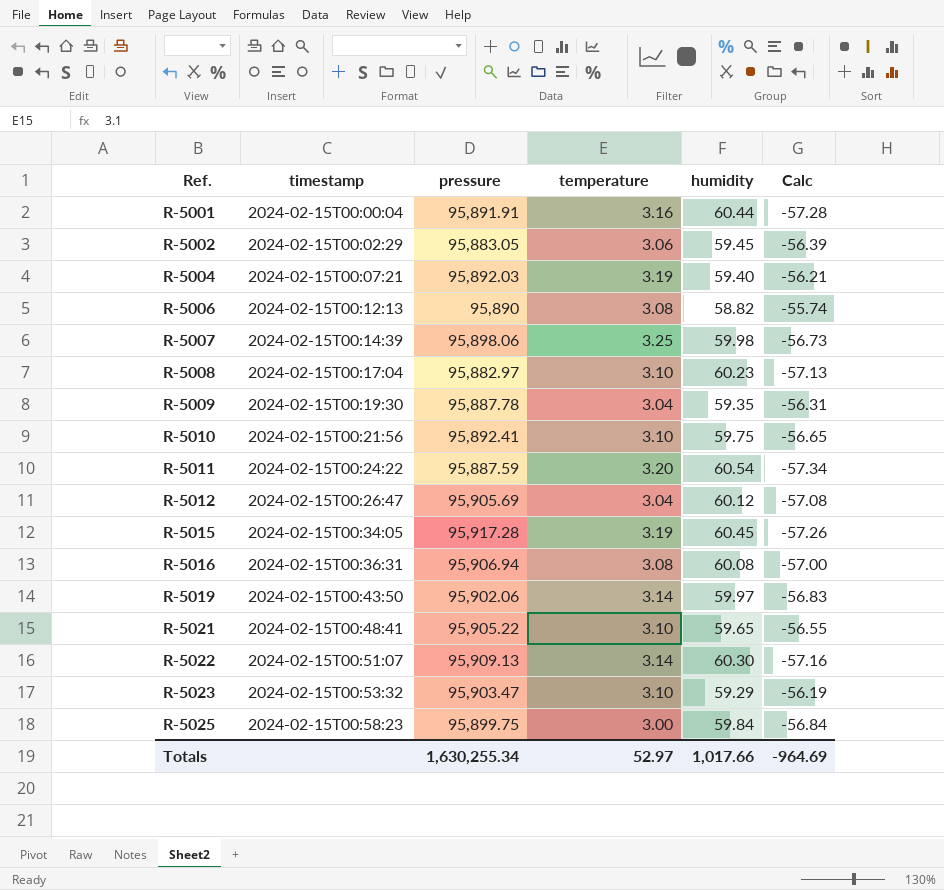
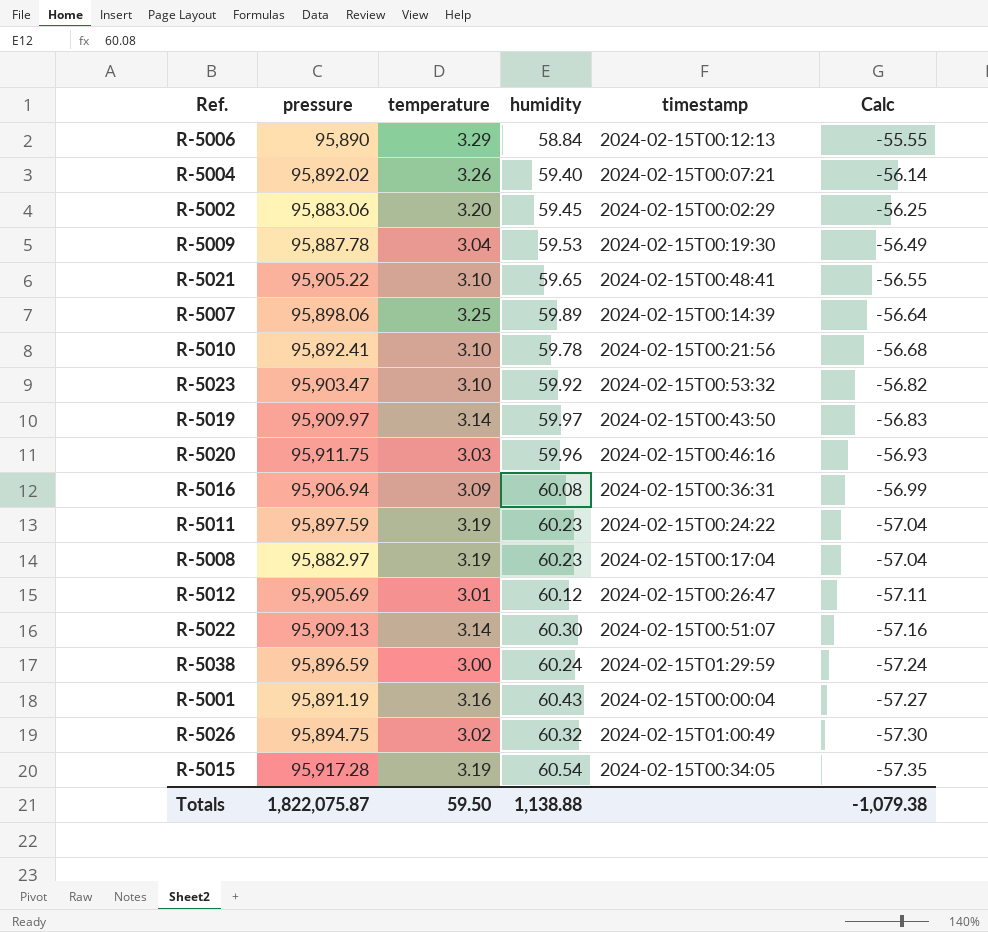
row order: Ref. ascending -> Calc descending
column timestamp | position: 2 -> 5
row R-5025: 2024-02-15T00:58:23 | 95,899.75 | 3.00 | 59.84 | -56.84 -> none
R-5006 | temperature: 3.08 -> 3.29
R-5006 | humidity: 58.82 -> 58.84
R-5006 | Calc: -55.74 -> -55.55
R-5004 | pressure: 95,892.03 -> 95,892.02
R-5004 | temperature: 3.19 -> 3.26
R-5004 | Calc: -56.21 -> -56.14
R-5002 | pressure: 95,883.05 -> 95,883.06
R-5002 | temperature: 3.06 -> 3.20
R-5002 | Calc: -56.39 -> -56.25
R-5009 | humidity: 59.35 -> 59.53
R-5009 | Calc: -56.31 -> -56.49
R-5007 | humidity: 59.98 -> 59.89
R-5007 | Calc: -56.73 -> -56.64
R-5010 | humidity: 59.75 -> 59.78
R-5010 | Calc: -56.65 -> -56.68
R-5023 | humidity: 59.29 -> 59.92
R-5023 | Calc: -56.19 -> -56.82
R-5019 | pressure: 95,902.06 -> 95,909.97
row R-5020: none -> 95,911.75 | 3.03 | 59.96 | 2024-02-15T00:46:16 | -56.93
R-5016 | temperature: 3.08 -> 3.09
R-5016 | Calc: -57.00 -> -56.99
R-5011 | pressure: 95,887.59 -> 95,897.59
R-5011 | temperature: 3.20 -> 3.19
R-5011 | humidity: 60.54 -> 60.23
R-5011 | Calc: -57.34 -> -57.04
R-5008 | temperature: 3.10 -> 3.19
R-5008 | Calc: -57.13 -> -57.04
R-5012 | temperature: 3.04 -> 3.01
R-5012 | Calc: -57.08 -> -57.11
row R-5038: none -> 95,896.59 | 3.00 | 60.24 | 2024-02-15T01:29:59 | -57.24
R-5001 | pressure: 95,891.91 -> 95,891.19
R-5001 | humidity: 60.44 -> 60.43
R-5001 | Calc: -57.28 -> -57.27
row R-5026: none -> 95,894.75 | 3.02 | 60.32 | 2024-02-15T01:00:49 | -57.30
R-5015 | humidity: 60.45 -> 60.54
R-5015 | Calc: -57.26 -> -57.35
Totals | pressure: 1,630,255.34 -> 1,822,075.87
Totals | temperature: 52.97 -> 59.50
Totals | humidity: 1,017.66 -> 1,138.88
Totals | Calc: -964.69 -> -1,079.38

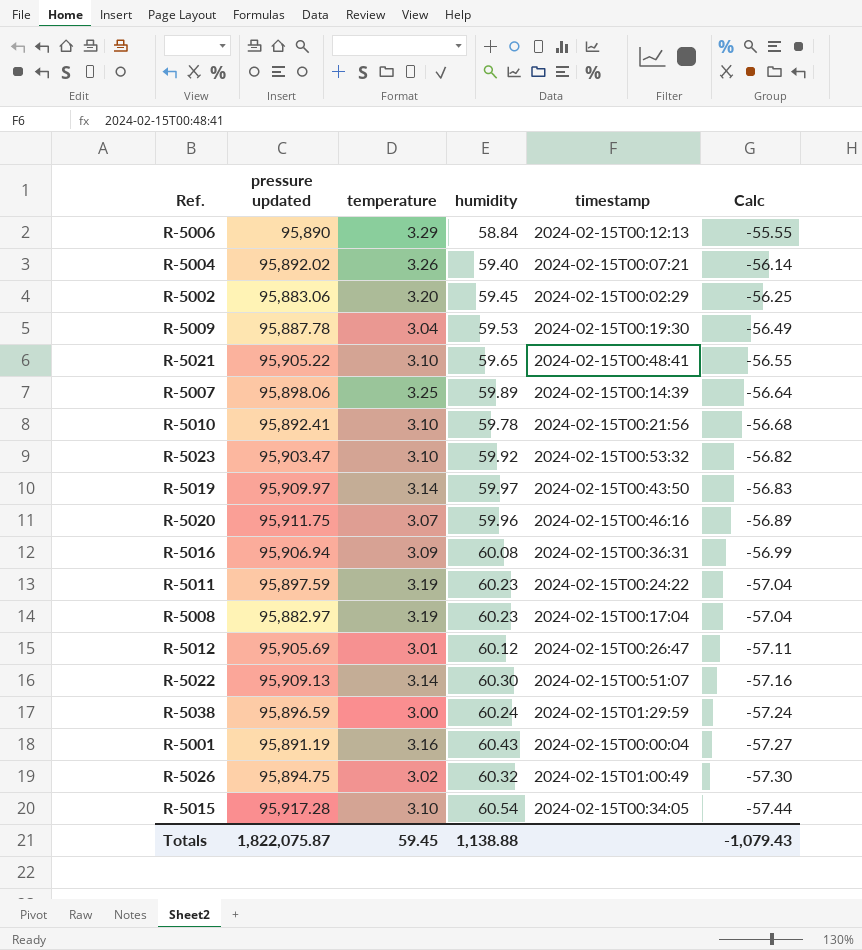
column name: pressure -> pressure updated
R-5020 | temperature: 3.03 -> 3.07
R-5020 | Calc: -56.93 -> -56.89
R-5015 | temperature: 3.19 -> 3.10
R-5015 | Calc: -57.35 -> -57.44
Totals | temperature: 59.50 -> 59.45
Totals | Calc: -1,079.38 -> -1,079.43

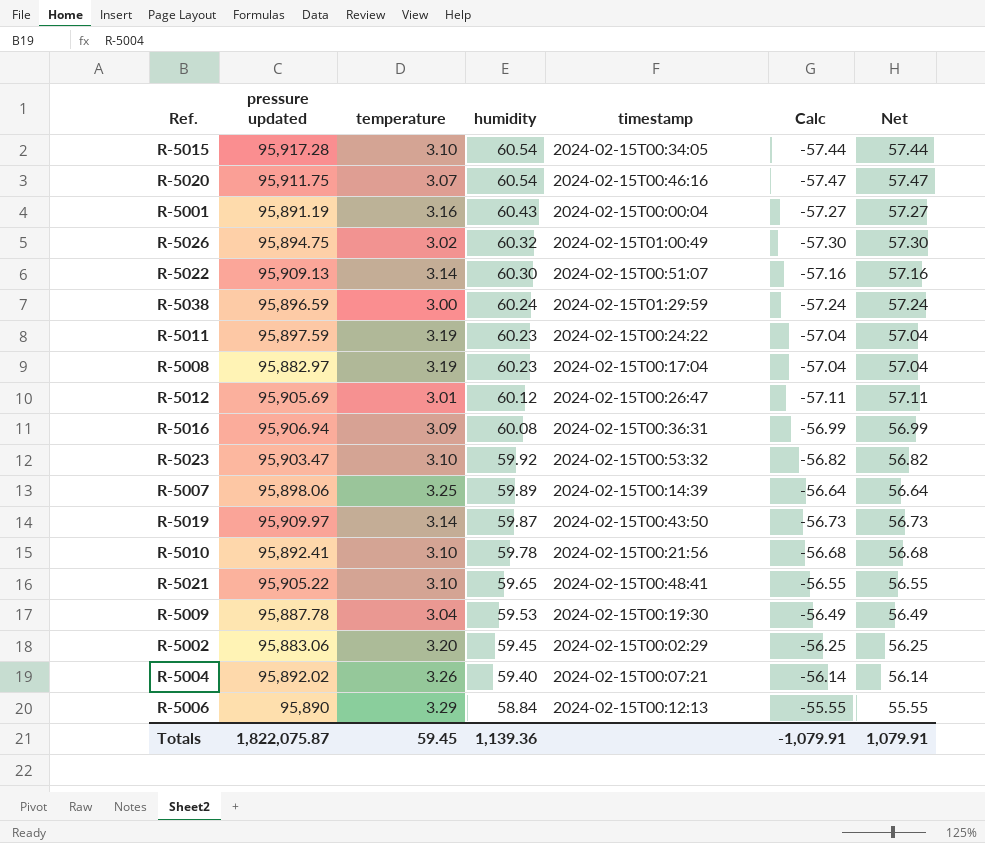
row order: Calc descending -> humidity descending
column Net | formula: none -> [humidity] - [temperature]
R-5020 | humidity: 59.96 -> 60.54
R-5020 | Calc: -56.89 -> -57.47
R-5019 | humidity: 59.97 -> 59.87
R-5019 | Calc: -56.83 -> -56.73
Totals | humidity: 1,138.88 -> 1,139.36
Totals | Calc: -1,079.43 -> -1,079.91

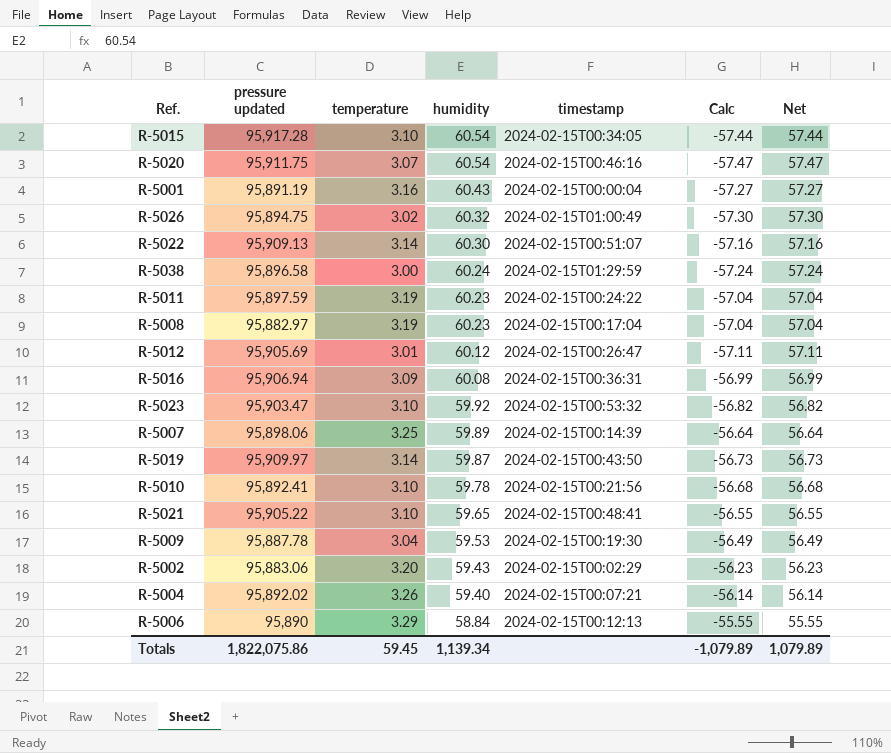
R-5038 | pressure updated: 95,896.59 -> 95,896.58
R-5002 | humidity: 59.45 -> 59.43
R-5002 | Calc: -56.25 -> -56.23
R-5002 | Net: 56.25 -> 56.23
Totals | pressure updated: 1,822,075.87 -> 1,822,075.86
Totals | humidity: 1,139.36 -> 1,139.34
Totals | Calc: -1,079.91 -> -1,079.89
Totals | Net: 1,079.91 -> 1,079.89

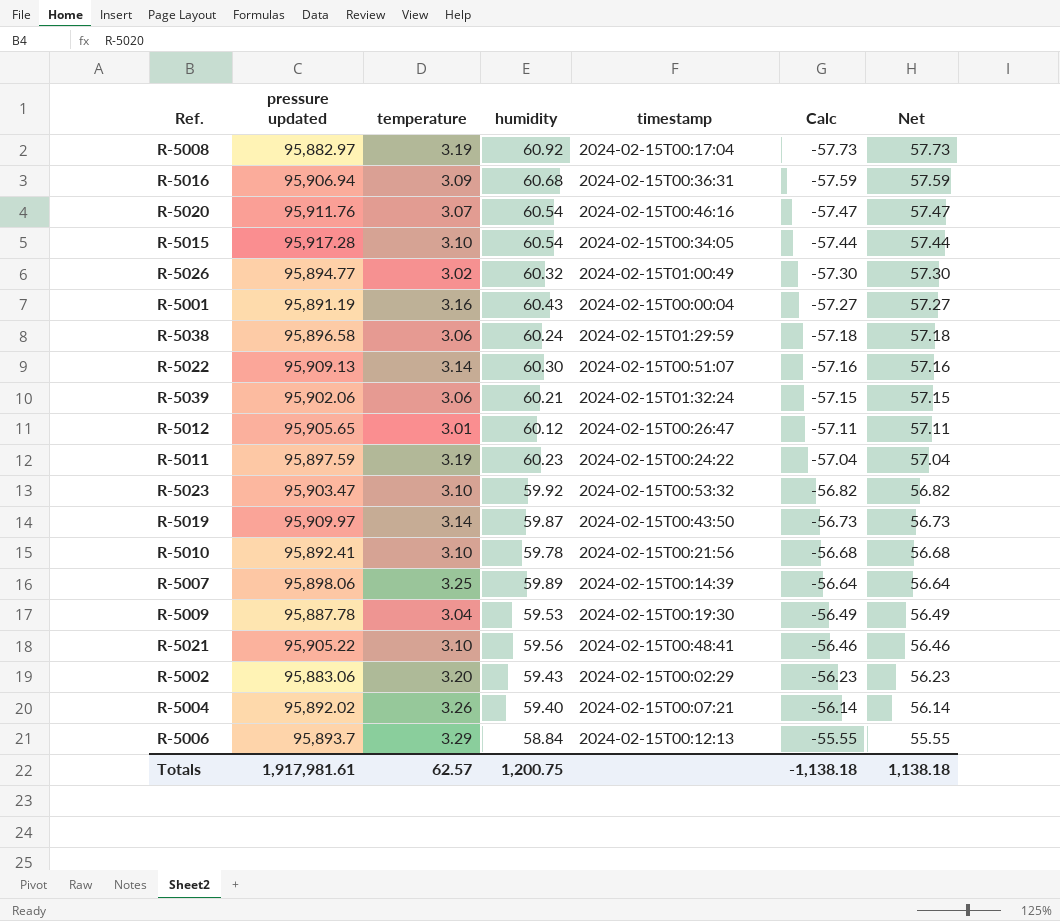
row order: humidity descending -> Calc ascending
R-5008 | humidity: 60.23 -> 60.92
R-5008 | Calc: -57.04 -> -57.73
R-5008 | Net: 57.04 -> 57.73
R-5016 | humidity: 60.08 -> 60.68
R-5016 | Calc: -56.99 -> -57.59
R-5016 | Net: 56.99 -> 57.59
R-5020 | pressure updated: 95,911.75 -> 95,911.76
R-5026 | pressure updated: 95,894.75 -> 95,894.77
R-5038 | temperature: 3.00 -> 3.06
R-5038 | Calc: -57.24 -> -57.18
R-5038 | Net: 57.24 -> 57.18
row R-5039: none -> 95,902.06 | 3.06 | 60.21 | 2024-02-15T01:32:24 | -57.15 | 57.15
R-5012 | pressure updated: 95,905.69 -> 95,905.65
R-5021 | humidity: 59.65 -> 59.56
R-5021 | Calc: -56.55 -> -56.46
R-5021 | Net: 56.55 -> 56.46
R-5006 | pressure updated: 95,890 -> 95,893.7
Totals | pressure updated: 1,822,075.86 -> 1,917,981.61
Totals | temperature: 59.45 -> 62.57
Totals | humidity: 1,139.34 -> 1,200.75
Totals | Calc: -1,079.89 -> -1,138.18
Totals | Net: 1,079.89 -> 1,138.18

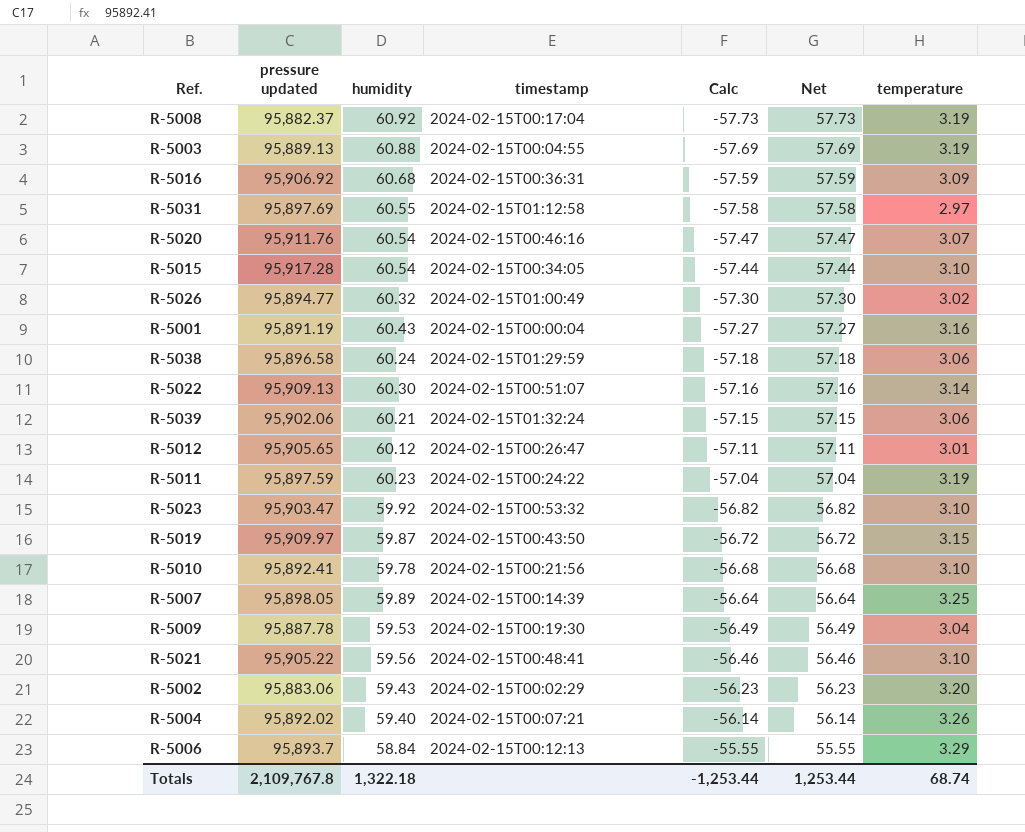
column temperature | position: 3 -> 7
R-5008 | pressure updated: 95,882.97 -> 95,882.37
row R-5003: none -> 95,889.13 | 60.88 | 2024-02-15T00:04:55 | -57.69 | 57.69 | 3.19
R-5016 | pressure updated: 95,906.94 -> 95,906.92
row R-5031: none -> 95,897.69 | 60.55 | 2024-02-15T01:12:58 | -57.58 | 57.58 | 2.97
R-5019 | Calc: -56.73 -> -56.72
R-5019 | Net: 56.73 -> 56.72
R-5019 | temperature: 3.14 -> 3.15
R-5007 | pressure updated: 95,898.06 -> 95,898.05
Totals | pressure updated: 1,917,981.61 -> 2,109,767.8
Totals | humidity: 1,200.75 -> 1,322.18
Totals | Calc: -1,138.18 -> -1,253.44
Totals | Net: 1,138.18 -> 1,253.44
Totals | temperature: 62.57 -> 68.74

